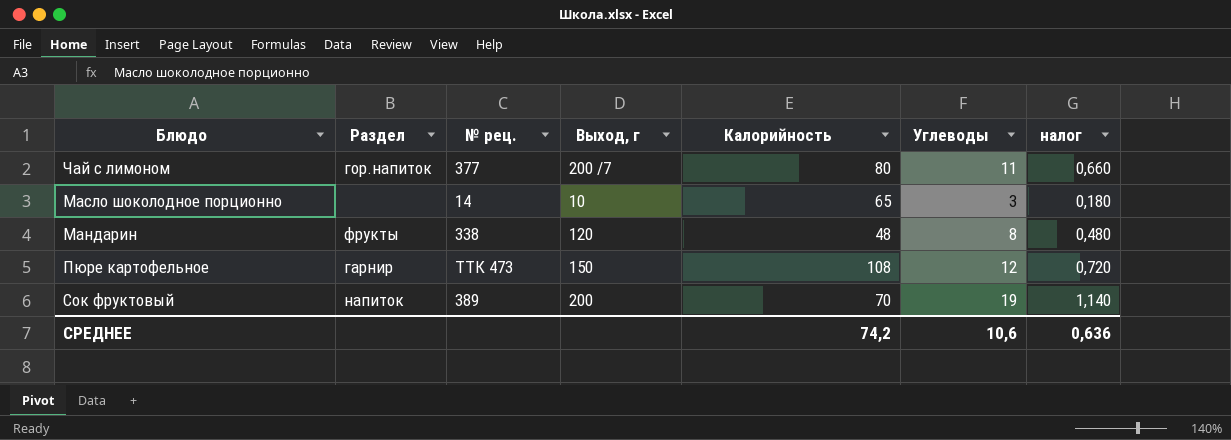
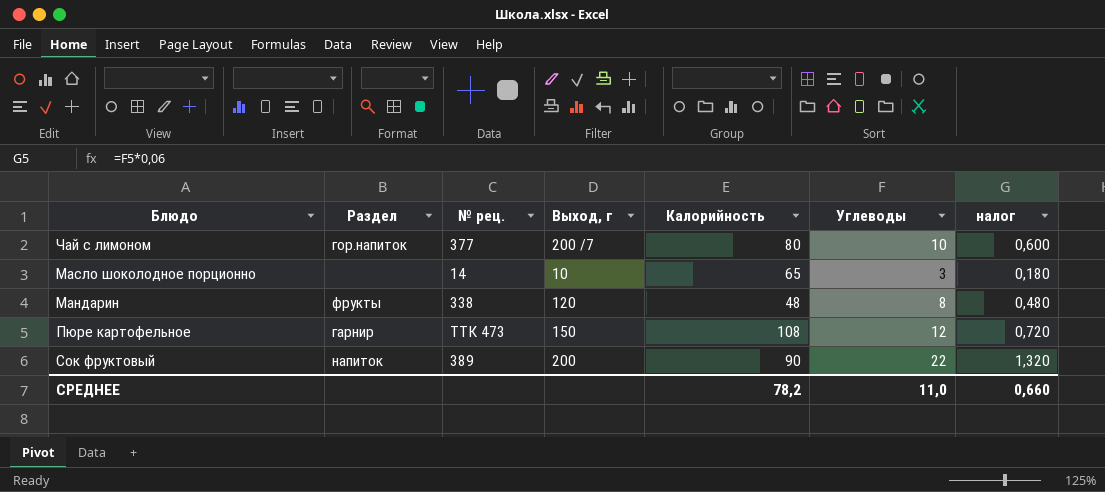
Чай с лимоном | Углеводы: 11 -> 10
Чай с лимоном | налог: 0,660 -> 0,600
Сок фруктовый | Калорийность: 70 -> 90
Сок фруктовый | Углеводы: 19 -> 22
Сок фруктовый | налог: 1,140 -> 1,320
СРЕДНЕЕ | Калорийность: 74,2 -> 78,2
СРЕДНЕЕ | Углеводы: 10,6 -> 11,0
СРЕДНЕЕ | налог: 0,636 -> 0,660

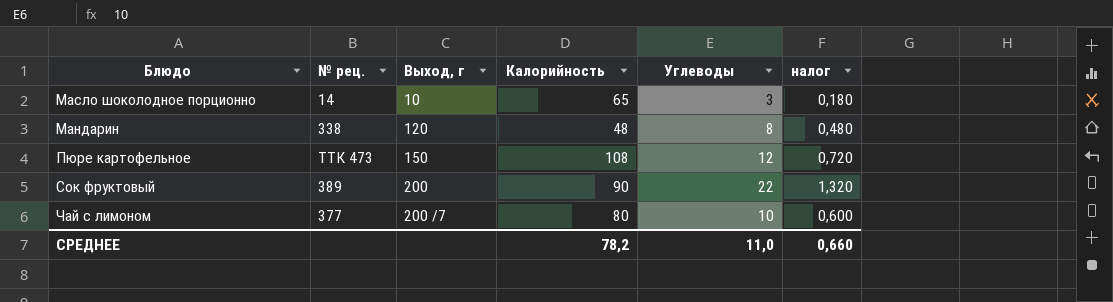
row order: none -> Выход, г ascending
column Раздел | position: 2 -> none

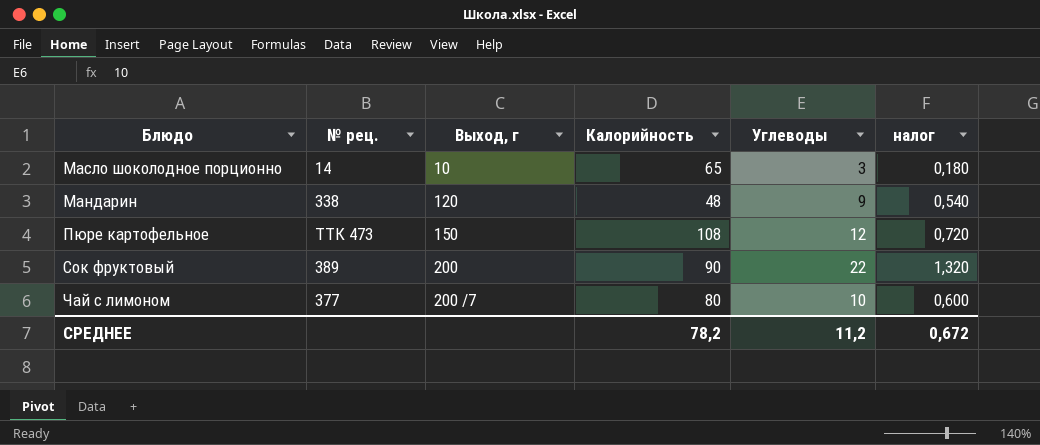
Мандарин | Углеводы: 8 -> 9
Мандарин | налог: 0,480 -> 0,540
СРЕДНЕЕ | Углеводы: 11,0 -> 11,2
СРЕДНЕЕ | налог: 0,660 -> 0,672

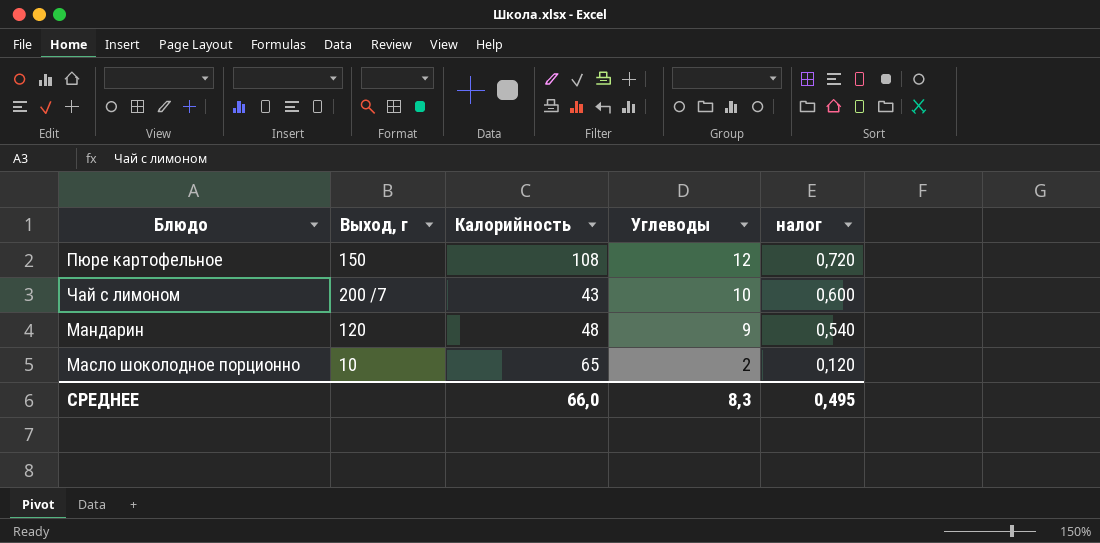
row order: Выход, г ascending -> Углеводы descending
column № рец. | position: 2 -> none
row Сок фруктовый: 389 | 200 | 90 | 22 | 1,320 -> none
Чай с лимоном | Калорийность: 80 -> 43
Масло шоколодное порционно | Углеводы: 3 -> 2
Масло шоколодное порционно | налог: 0,180 -> 0,120
СРЕДНЕЕ | Калорийность: 78,2 -> 66,0
СРЕДНЕЕ | Углеводы: 11,2 -> 8,3
СРЕДНЕЕ | налог: 0,672 -> 0,495

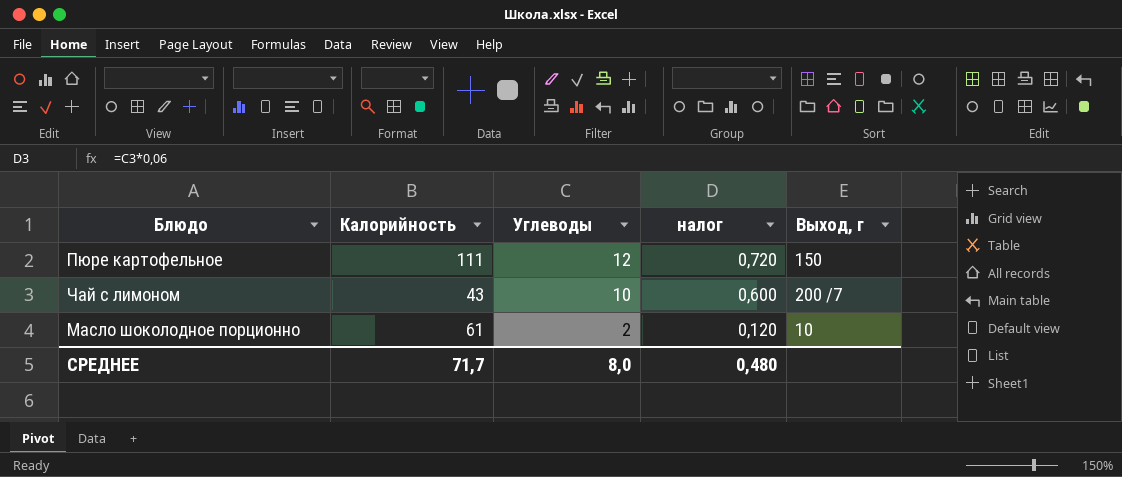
column Выход, г | position: 2 -> 5
row Мандарин: 120 | 48 | 9 | 0,540 -> none
Пюре картофельное | Калорийность: 108 -> 111
Масло шоколодное порционно | Калорийность: 65 -> 61
СРЕДНЕЕ | Калорийность: 66,0 -> 71,7
СРЕДНЕЕ | Углеводы: 8,3 -> 8,0
СРЕДНЕЕ | налог: 0,495 -> 0,480

